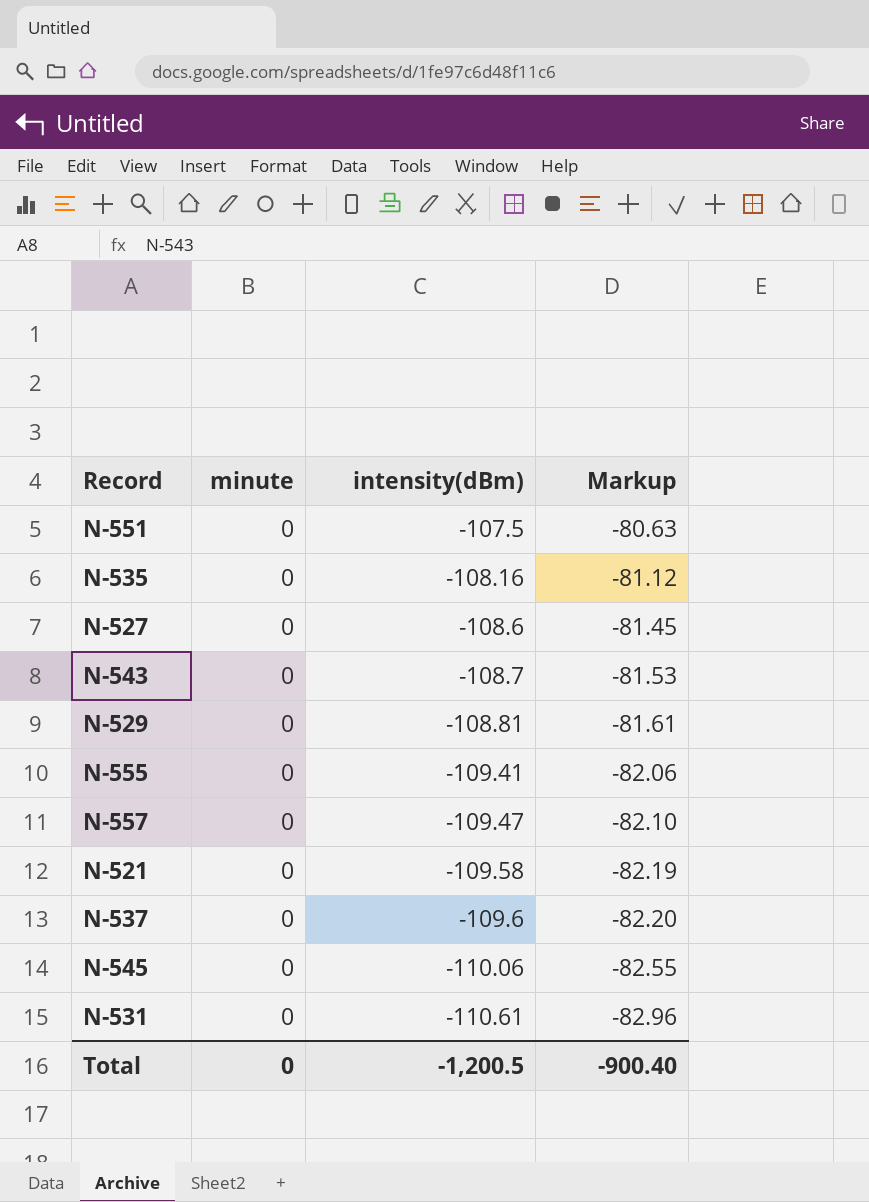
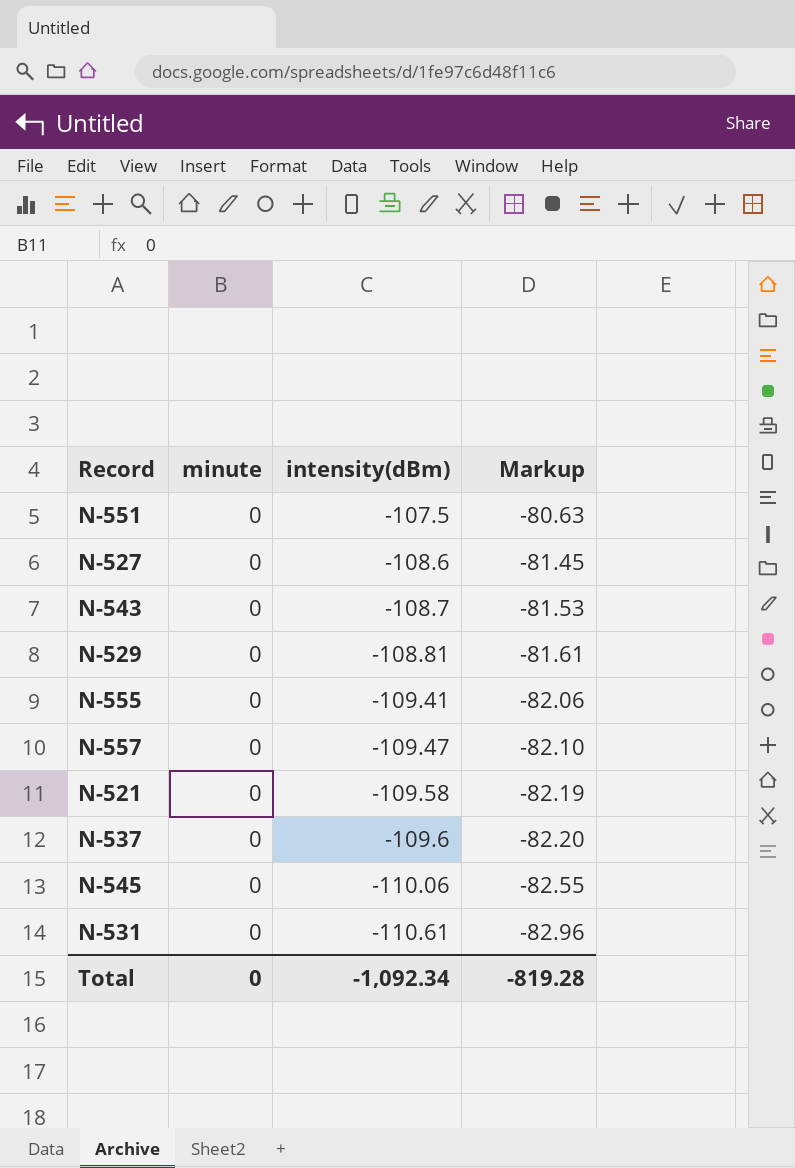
row N-535: 0 | -108.16 | -81.12 -> none
Total | intensity(dBm): -1,200.5 -> -1,092.34
Total | Markup: -900.40 -> -819.28

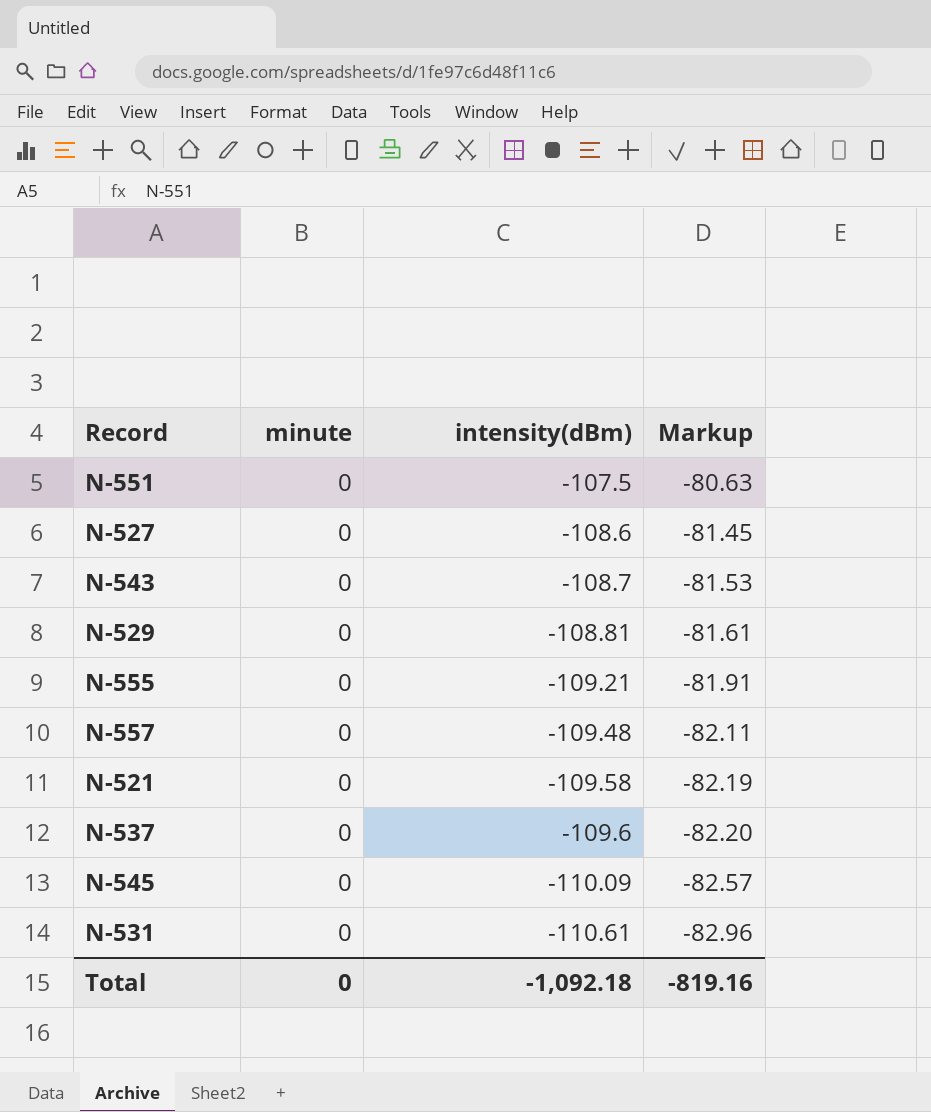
N-555 | intensity(dBm): -109.41 -> -109.21
N-555 | Markup: -82.06 -> -81.91
N-557 | intensity(dBm): -109.47 -> -109.48
N-557 | Markup: -82.10 -> -82.11
N-545 | intensity(dBm): -110.06 -> -110.09
N-545 | Markup: -82.55 -> -82.57
Total | intensity(dBm): -1,092.34 -> -1,092.18
Total | Markup: -819.28 -> -819.16

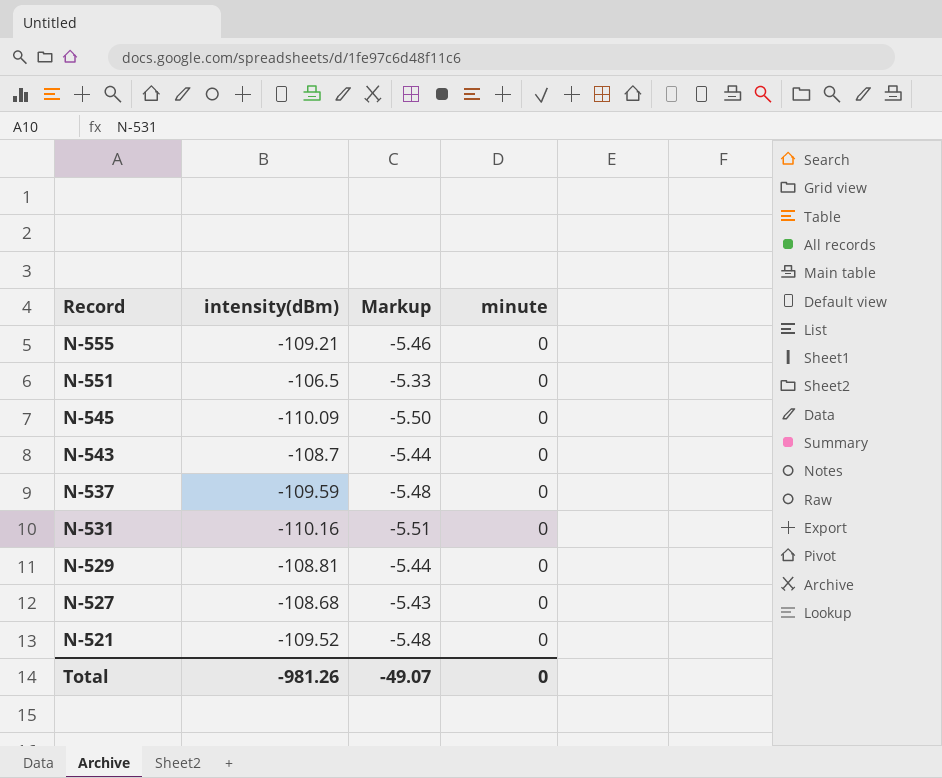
row order: intensity(dBm) descending -> Record descending
column Markup | formula: [intensity(dBm)] * 0.75 -> [intensity(dBm)] * 0.05
column minute | position: 2 -> 4
row N-557: 0 | -109.48 | -82.11 -> none
N-551 | intensity(dBm): -107.5 -> -106.5
N-537 | intensity(dBm): -109.6 -> -109.59
N-531 | intensity(dBm): -110.61 -> -110.16
N-527 | intensity(dBm): -108.6 -> -108.68
N-521 | intensity(dBm): -109.58 -> -109.52
Total | intensity(dBm): -1,092.18 -> -981.26
Total | Markup: -819.16 -> -49.07

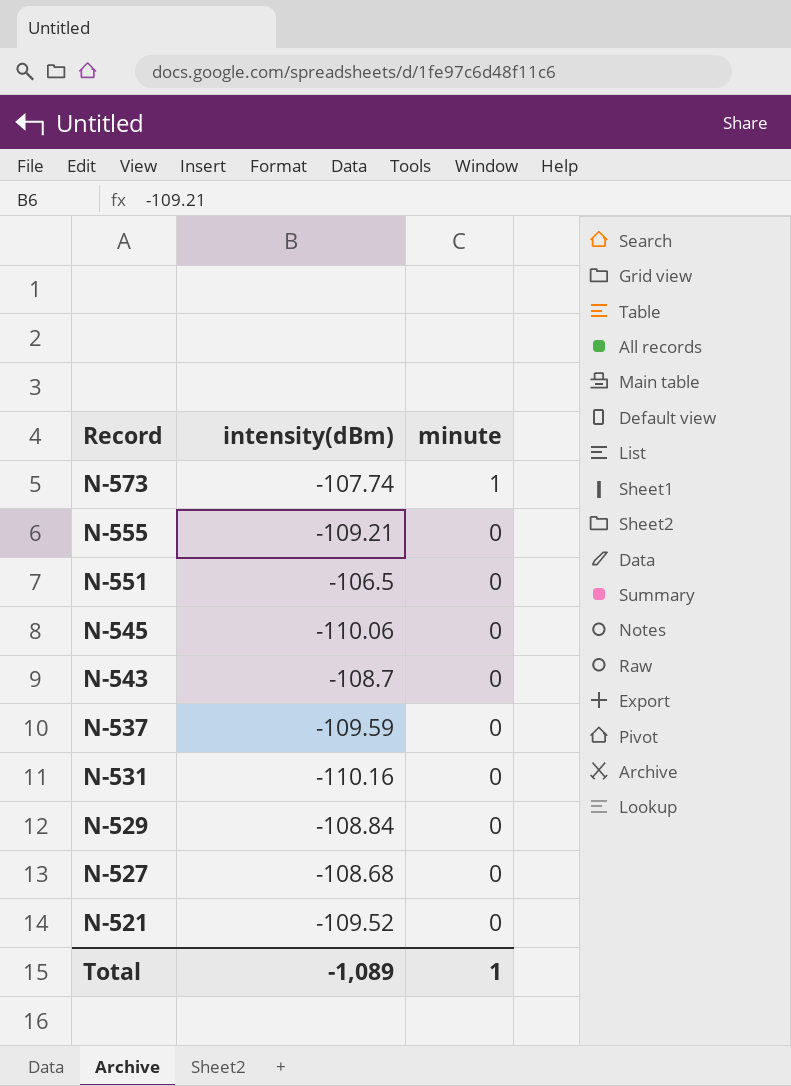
column Markup | formula: [intensity(dBm)] * 0.05 -> none
row N-573: none -> -107.74 | 1
N-545 | intensity(dBm): -110.09 -> -110.06
N-529 | intensity(dBm): -108.81 -> -108.84
Total | intensity(dBm): -981.26 -> -1,089
Total | minute: 0 -> 1

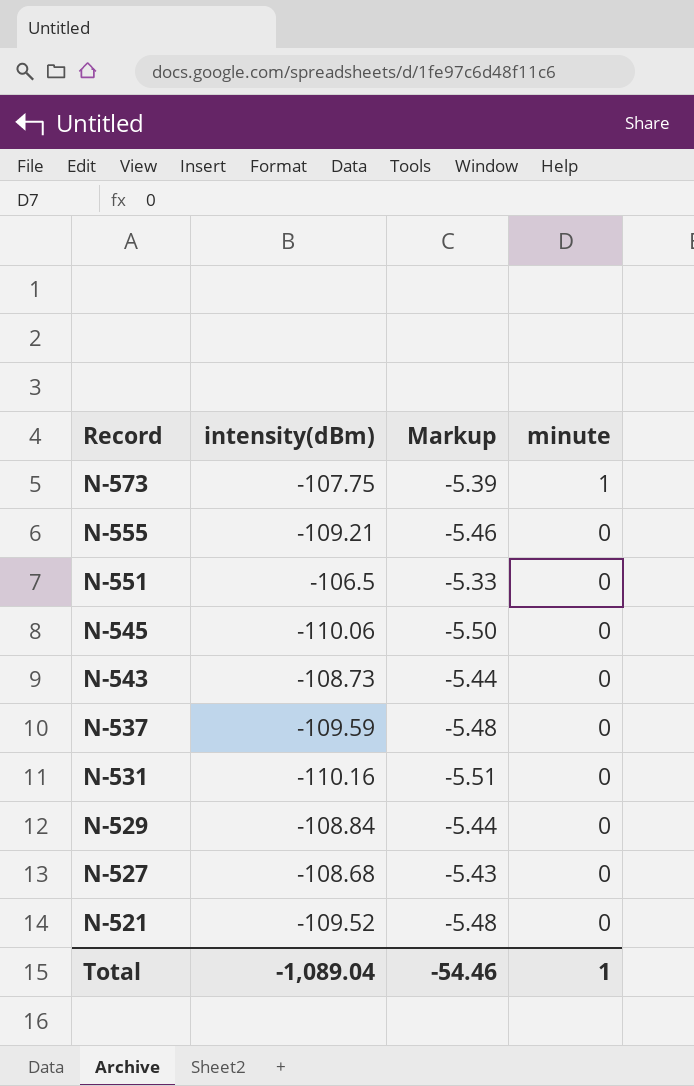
column Markup | formula: none -> [intensity(dBm)] * 0.05
N-573 | intensity(dBm): -107.74 -> -107.75
N-543 | intensity(dBm): -108.7 -> -108.73
Total | intensity(dBm): -1,089 -> -1,089.04

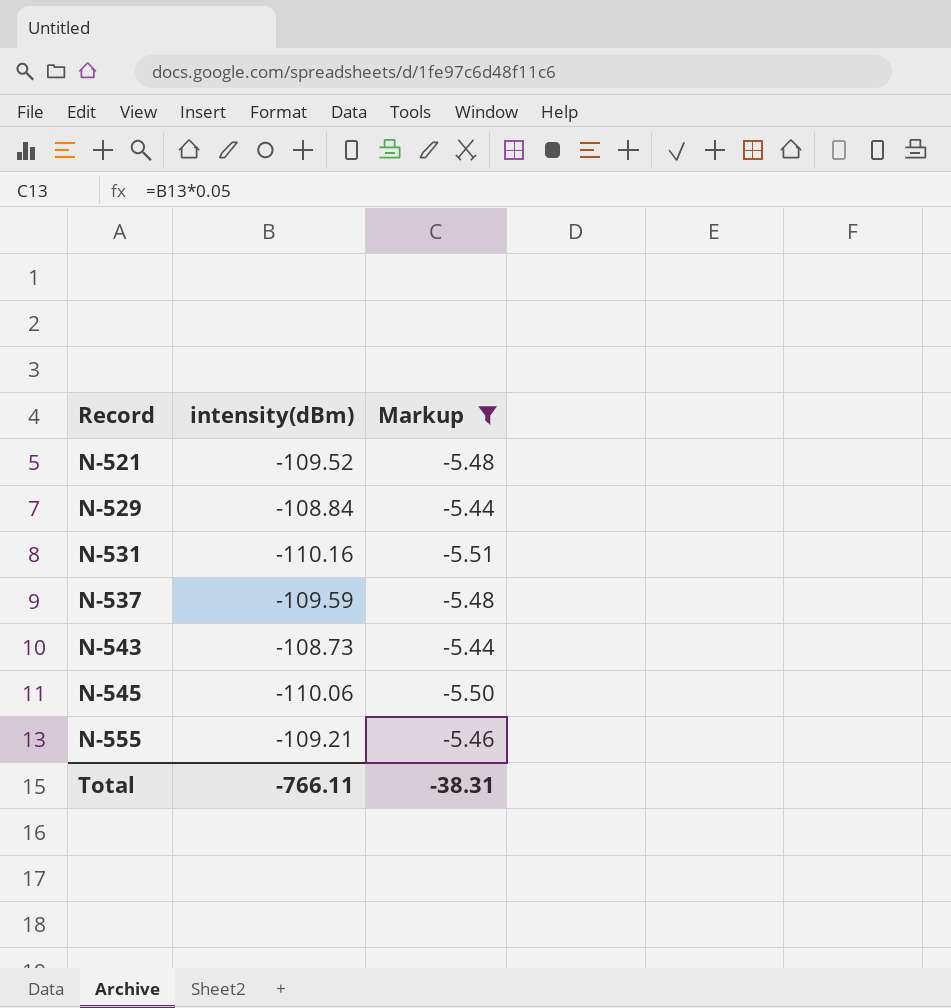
filter: none -> Markup <= -5.44
row order: Record descending -> Record ascending
column minute | position: 4 -> none
Total | intensity(dBm): -1,089.04 -> -766.11
Total | Markup: -54.46 -> -38.31

